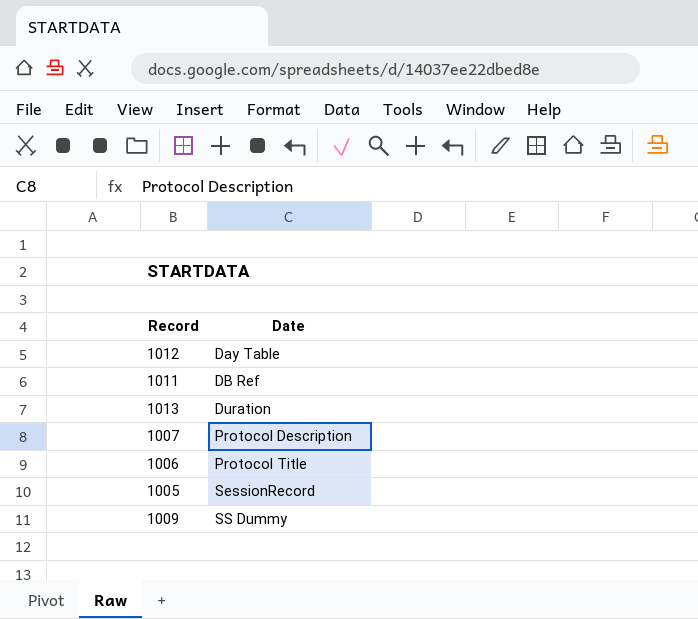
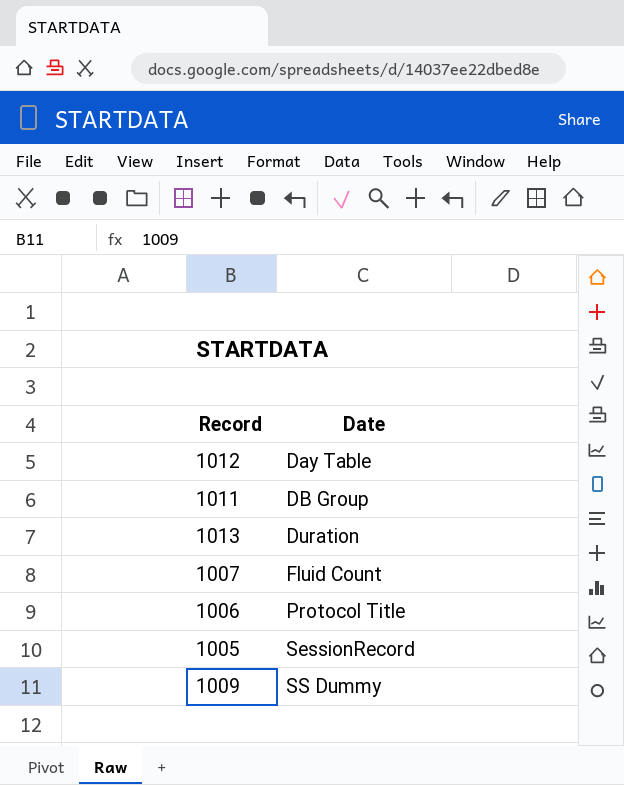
1011 | Date: DB Ref -> DB Group
1007 | Date: Protocol Description -> Fluid Count

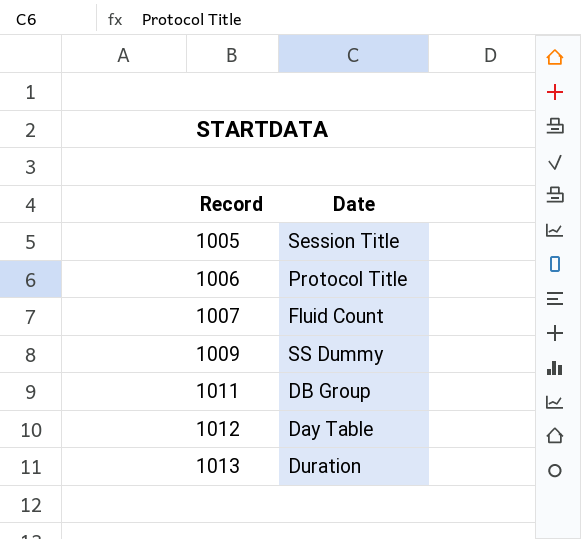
row order: Date ascending -> Record ascending
1005 | Date: SessionRecord -> Session Title

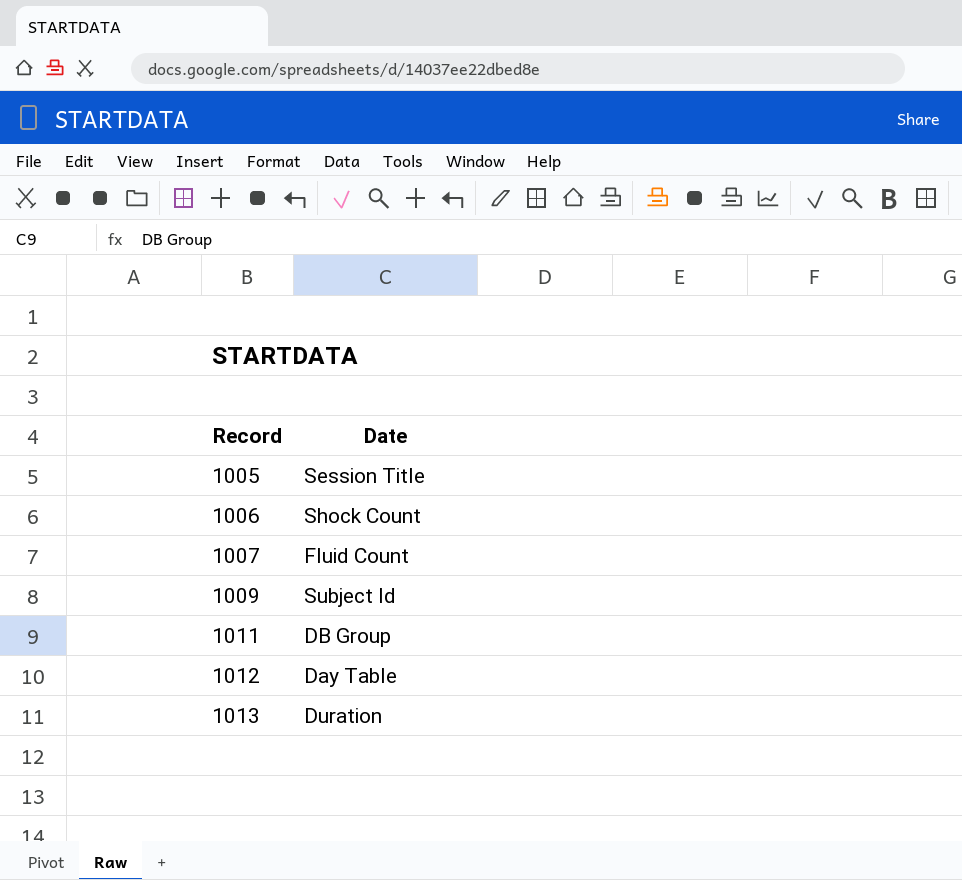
1006 | Date: Protocol Title -> Shock Count
1009 | Date: SS Dummy -> Subject Id

